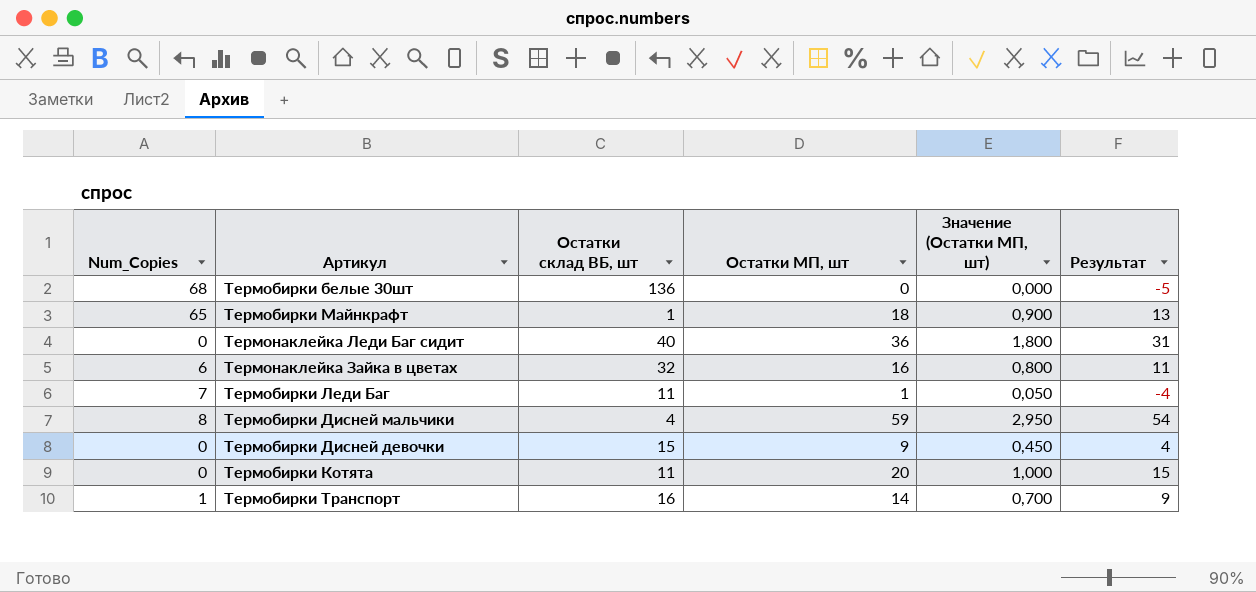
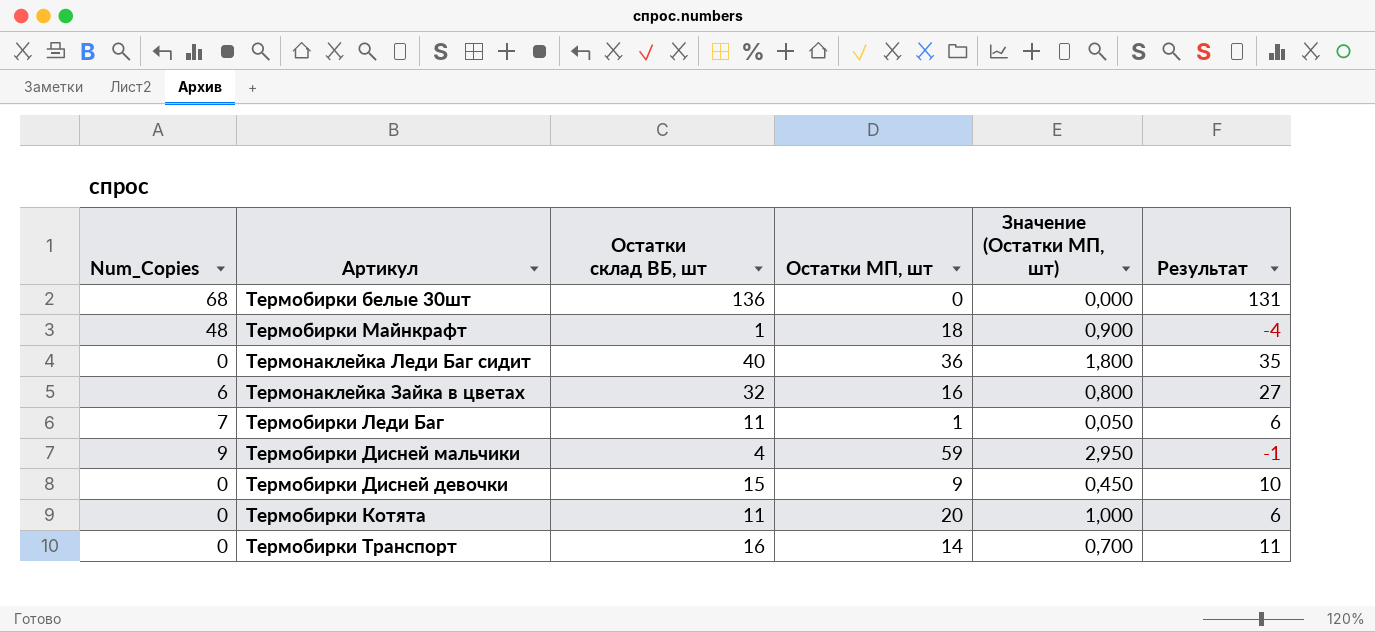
column Результат | formula: [Остатки МП, шт] - 5 -> [Остатки склад ВБ, шт] - 5
Термобирки Майнкрафт | Num_Copies: 65 -> 48
Термобирки Дисней мальчики | Num_Copies: 8 -> 9
Термобирки Транспорт | Num_Copies: 1 -> 0

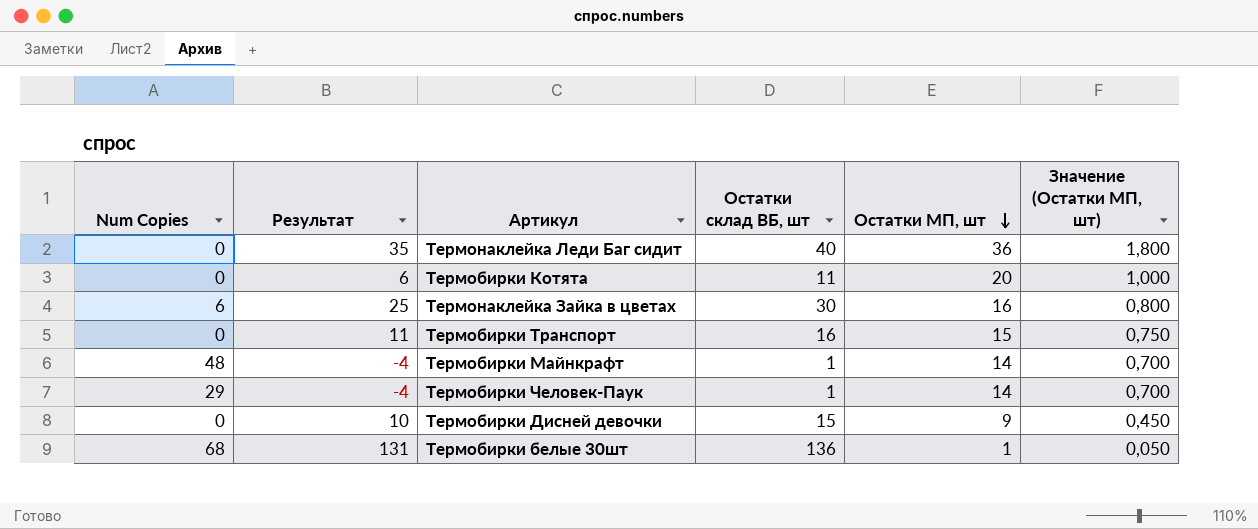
row order: none -> Остатки МП, шт descending
column name: Num_Copies -> Num Copies
column Результат | position: 6 -> 2
row Термобирки Леди Баг: 7 | 11 | 1 | 0,050 | 6 -> none
row Термобирки Дисней мальчики: 9 | 4 | 59 | 2,950 | -1 -> none
Термонаклейка Зайка в цветах | Результат: 27 -> 25
Термонаклейка Зайка в цветах | Остатки склад ВБ, шт: 32 -> 30
Термобирки Транспорт | Остатки МП, шт: 14 -> 15
Термобирки Транспорт | Значение (Остатки МП, шт): 0,700 -> 0,750
Термобирки Майнкрафт | Остатки МП, шт: 18 -> 14
Термобирки Майнкрафт | Значение (Остатки МП, шт): 0,900 -> 0,700
row Термобирки Человек-Паук: none -> 29 | -4 | 1 | 14 | 0,700
Термобирки белые 30шт | Остатки МП, шт: 0 -> 1
Термобирки белые 30шт | Значение (Остатки МП, шт): 0,000 -> 0,050

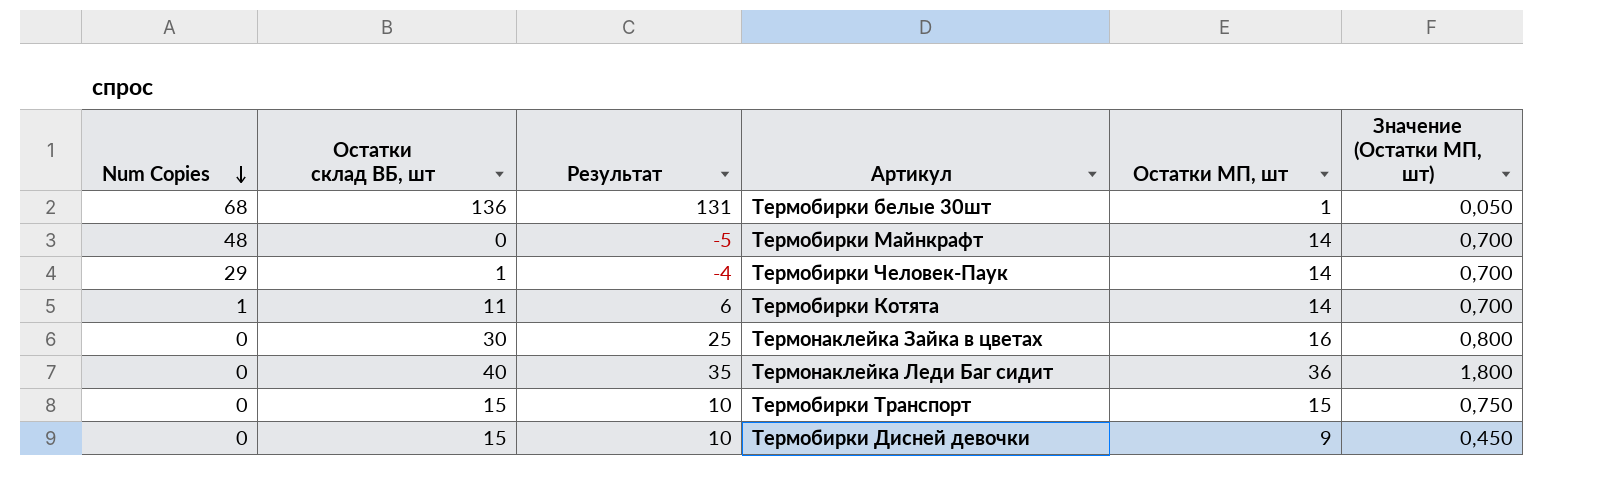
row order: Остатки МП, шт descending -> Num Copies descending
column Остатки склад ВБ, шт | position: 4 -> 2
Термобирки Майнкрафт | Остатки склад ВБ, шт: 1 -> 0
Термобирки Майнкрафт | Результат: -4 -> -5
Термобирки Котята | Num Copies: 0 -> 1
Термобирки Котята | Остатки МП, шт: 20 -> 14
Термобирки Котята | Значение (Остатки МП, шт): 1,000 -> 0,700
Термонаклейка Зайка в цветах | Num Copies: 6 -> 0
Термобирки Транспорт | Остатки склад ВБ, шт: 16 -> 15
Термобирки Транспорт | Результат: 11 -> 10

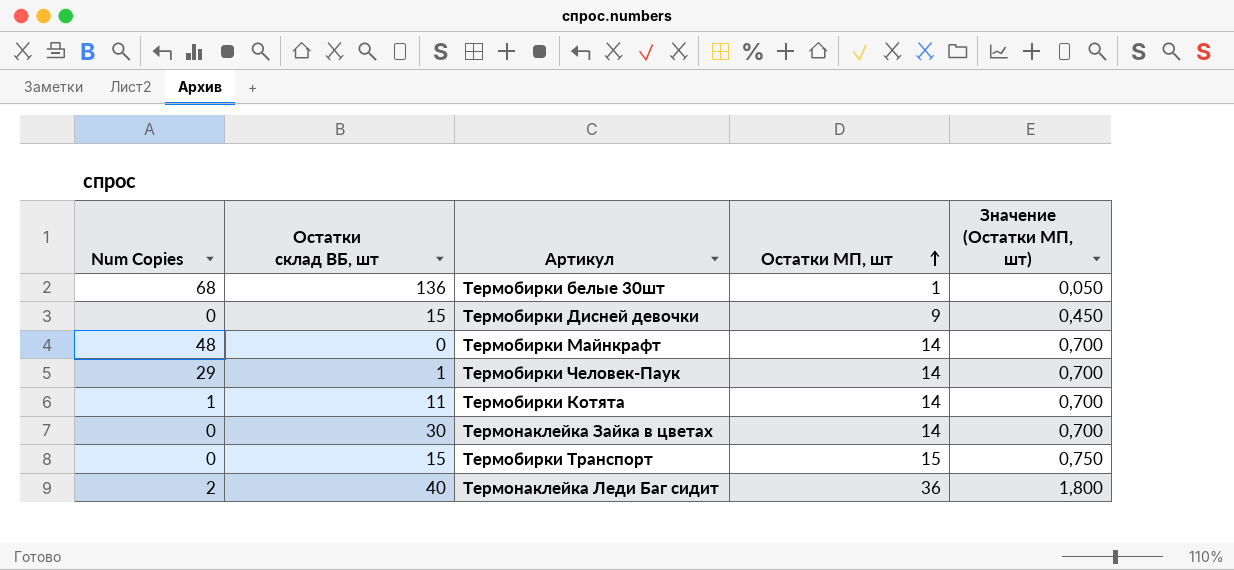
row order: Num Copies descending -> Остатки МП, шт ascending
column Результат | formula: [Остатки склад ВБ, шт] - 5 -> none
Термонаклейка Зайка в цветах | Остатки МП, шт: 16 -> 14
Термонаклейка Зайка в цветах | Значение (Остатки МП, шт): 0,800 -> 0,700
Термонаклейка Леди Баг сидит | Num Copies: 0 -> 2

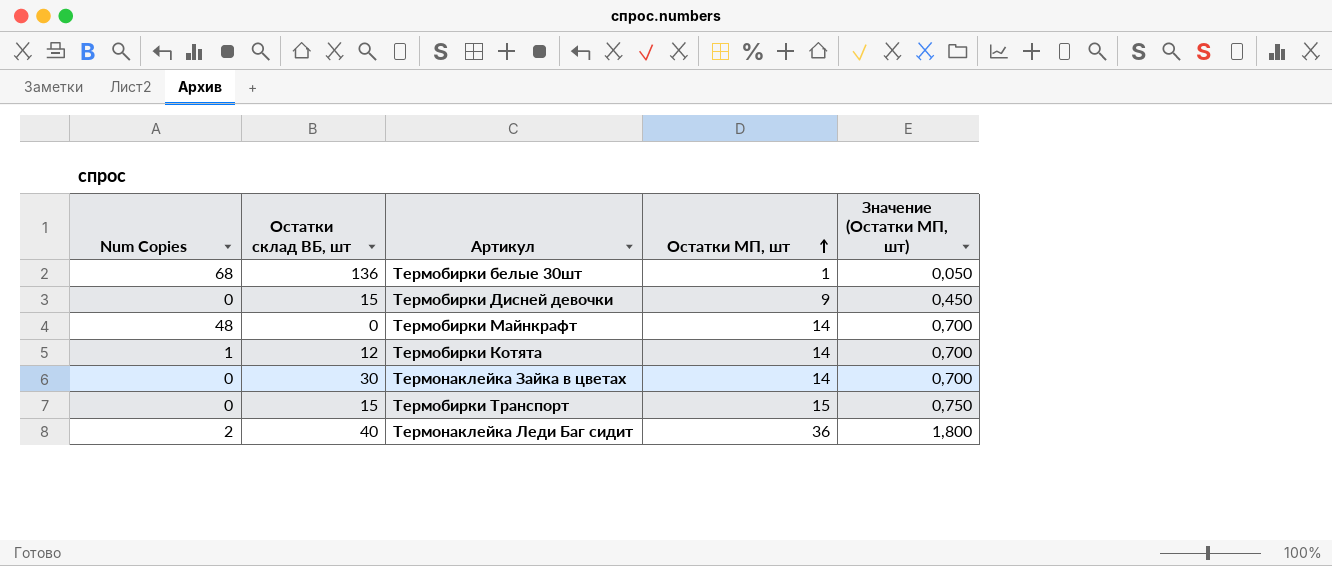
row Термобирки Человек-Паук: 29 | 1 | 14 | 0,700 -> none
Термобирки Котята | Остатки склад ВБ, шт: 11 -> 12

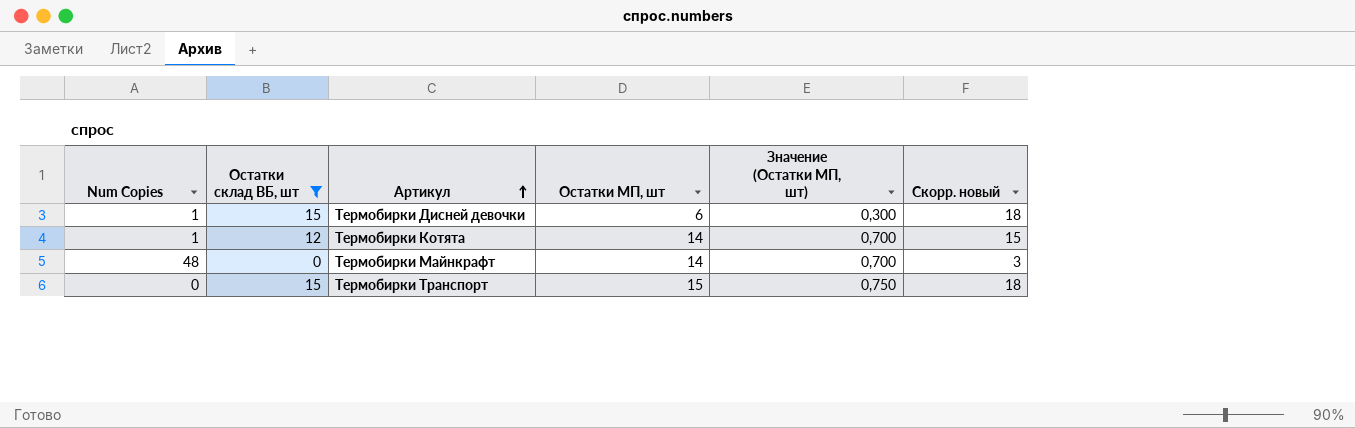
filter: none -> Остатки склад ВБ, шт <= 15
row order: Остатки МП, шт ascending -> Артикул ascending
column Скорр. новый | formula: none -> [Остатки склад ВБ, шт] + 3
Термобирки Дисней девочки | Num Copies: 0 -> 1
Термобирки Дисней девочки | Остатки МП, шт: 9 -> 6
Термобирки Дисней девочки | Значение (Остатки МП, шт): 0,450 -> 0,300

